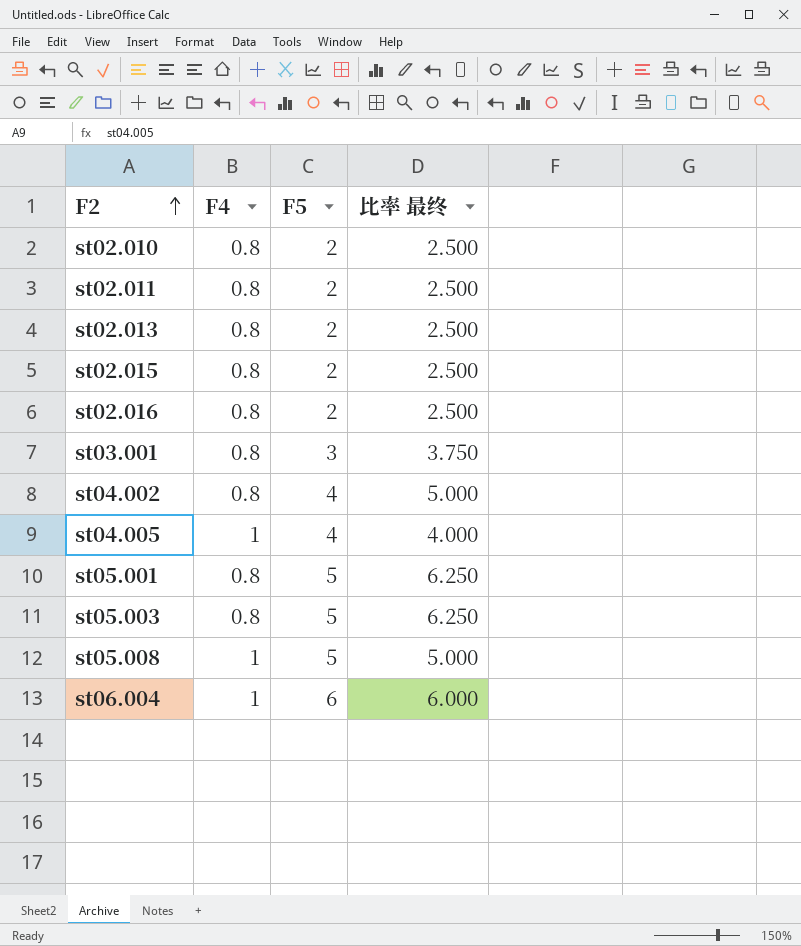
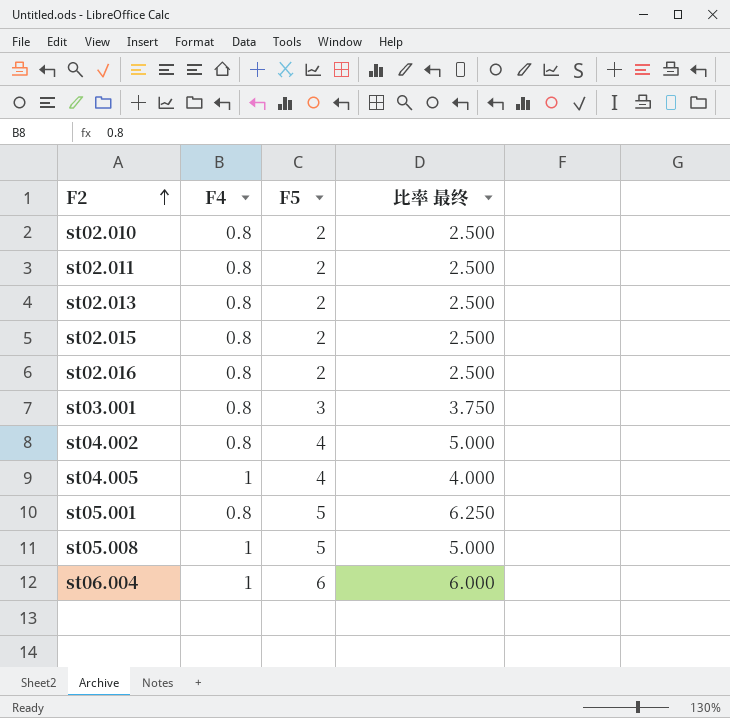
row st05.003: 0.8 | 5 | 6.250 -> none

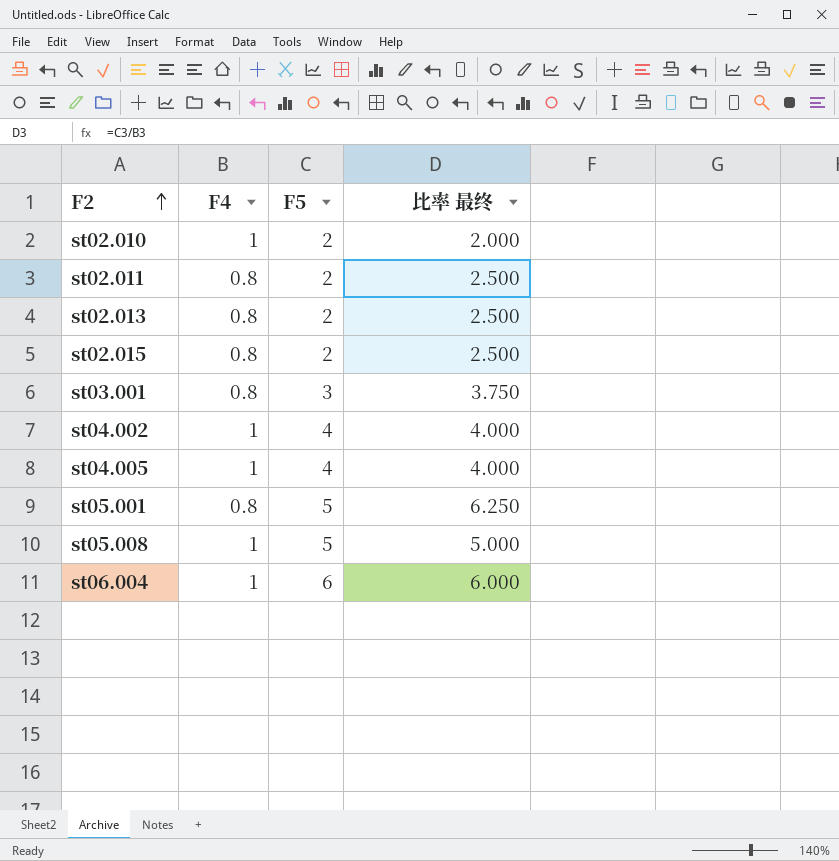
row st02.016: 0.8 | 2 | 2.500 -> none
st02.010 | F4: 0.8 -> 1
st02.010 | 比率 最终: 2.500 -> 2.000
st04.002 | F4: 0.8 -> 1
st04.002 | 比率 最终: 5.000 -> 4.000

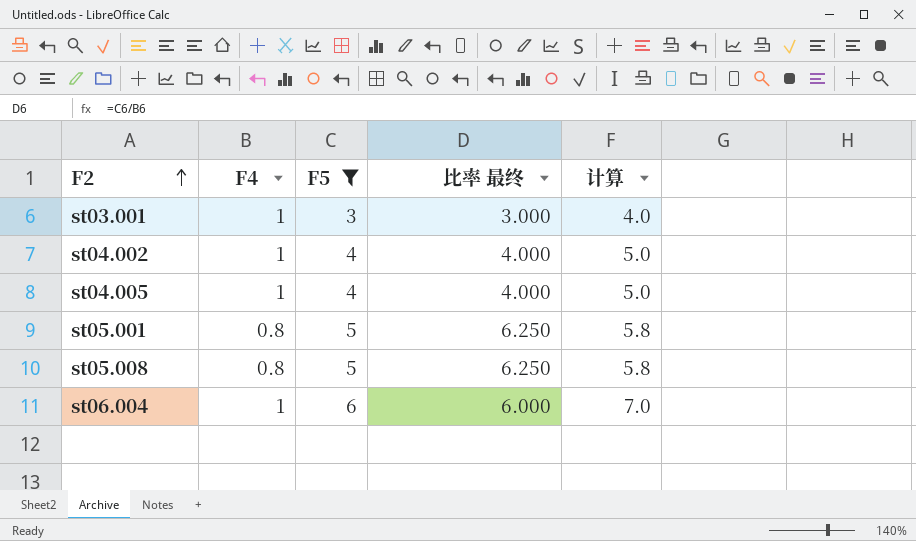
filter: none -> F5 != 2
column 计算 | formula: none -> [F4] + [F5]
st03.001 | F4: 0.8 -> 1
st03.001 | 比率 最终: 3.750 -> 3.000
st05.008 | F4: 1 -> 0.8
st05.008 | 比率 最终: 5.000 -> 6.250

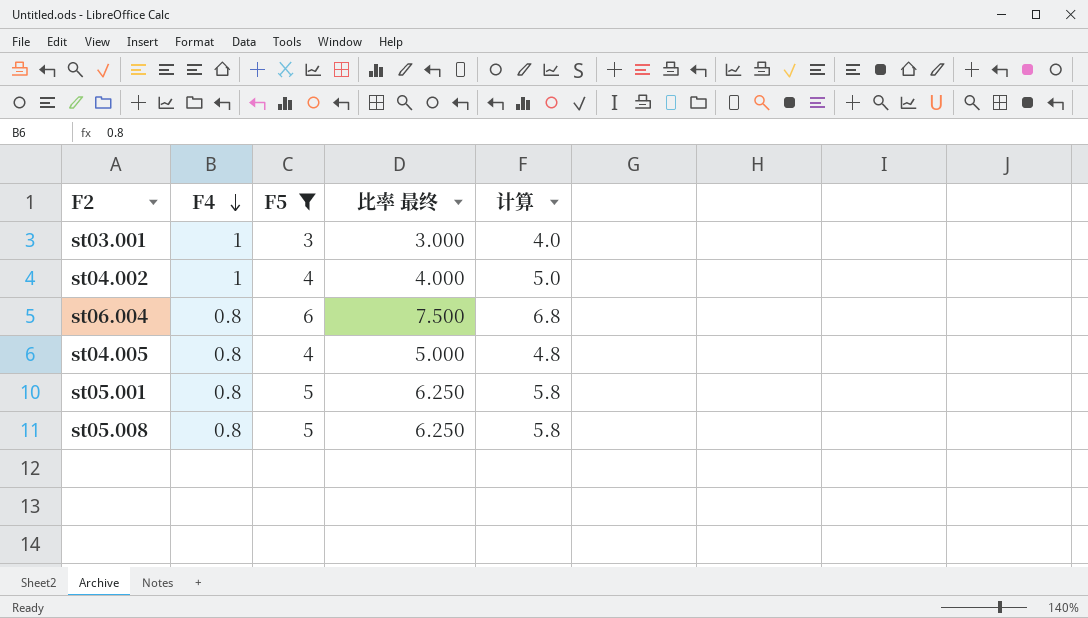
row order: F2 ascending -> F4 descending
st06.004 | F4: 1 -> 0.8
st06.004 | 比率 最终: 6.000 -> 7.500
st06.004 | 计算: 7.0 -> 6.8
st04.005 | F4: 1 -> 0.8
st04.005 | 比率 最终: 4.000 -> 5.000
st04.005 | 计算: 5.0 -> 4.8

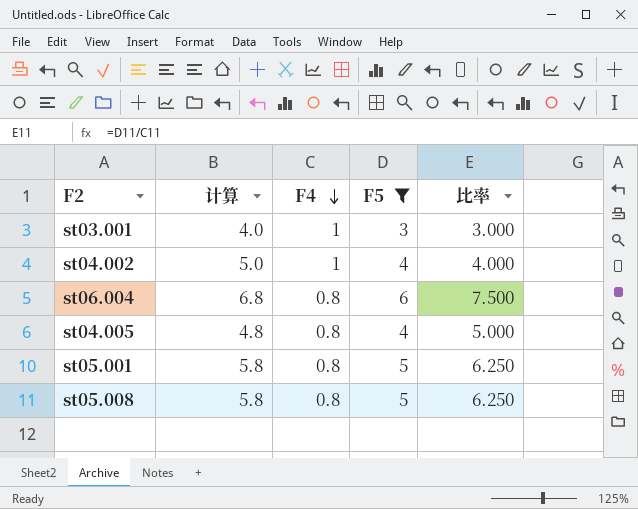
column 计算 | position: 5 -> 2
column name: 比率 最终 -> 比率

